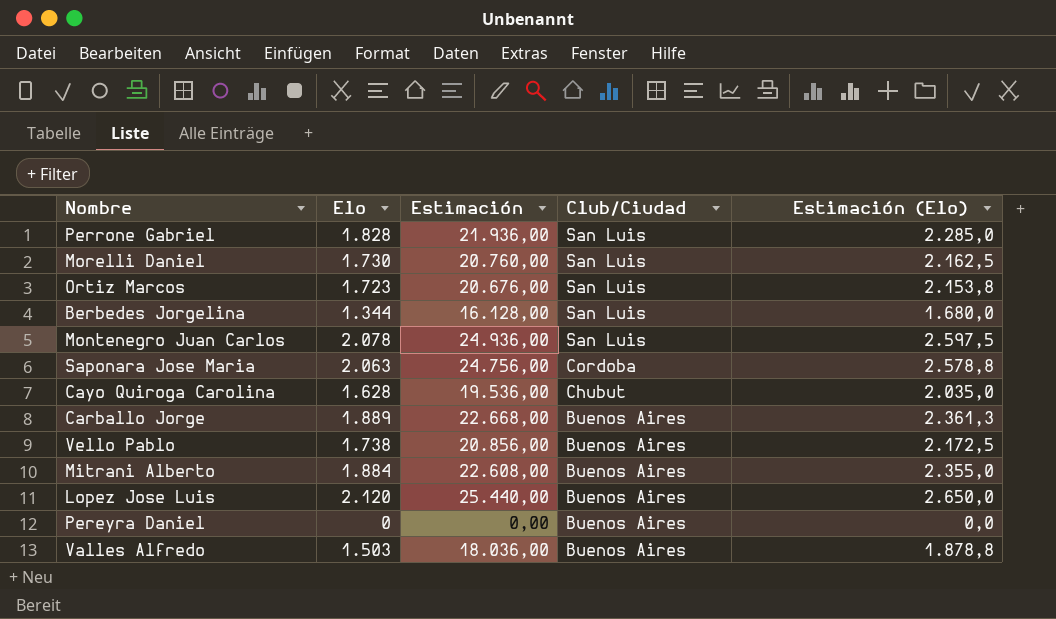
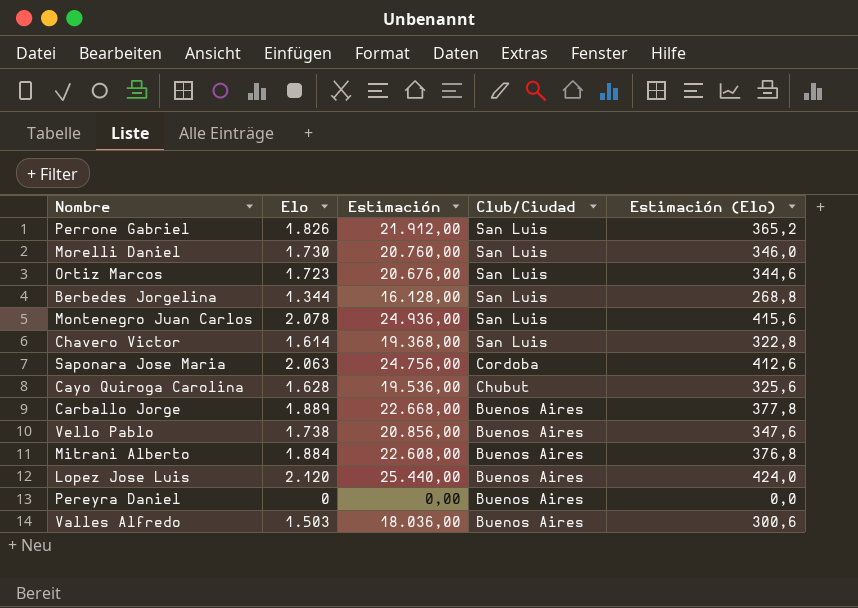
column Estimación (Elo) | formula: [Elo] * 1,25 -> [Elo] * 0,2
Perrone Gabriel | Elo: 1.828 -> 1.826
Perrone Gabriel | Estimación: 21.936,00 -> 21.912,00
row Chavero Victor: none -> 1.614 | 19.368,00 | San Luis | 322,8

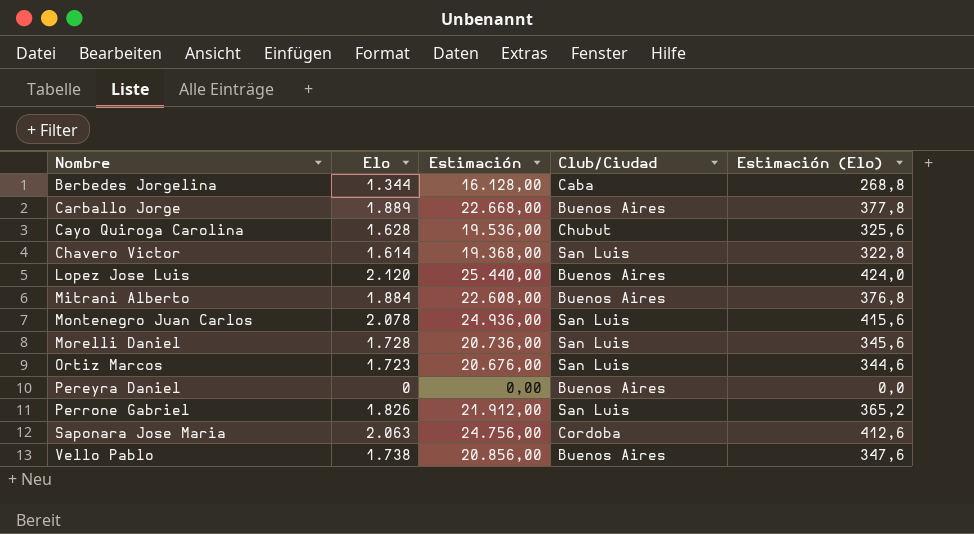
row order: Club/Ciudad descending -> Nombre ascending
row Valles Alfredo: 1.503 | 18.036,00 | Buenos Aires | 300,6 -> none
Berbedes Jorgelina | Club/Ciudad: San Luis -> Caba
Morelli Daniel | Elo: 1.730 -> 1.728
Morelli Daniel | Estimación: 20.760,00 -> 20.736,00
Morelli Daniel | Estimación (Elo): 346,0 -> 345,6

